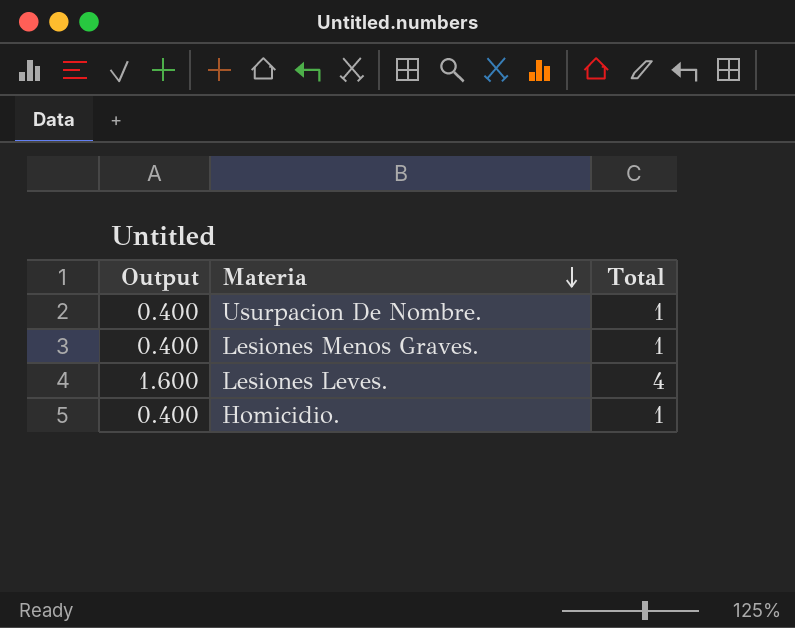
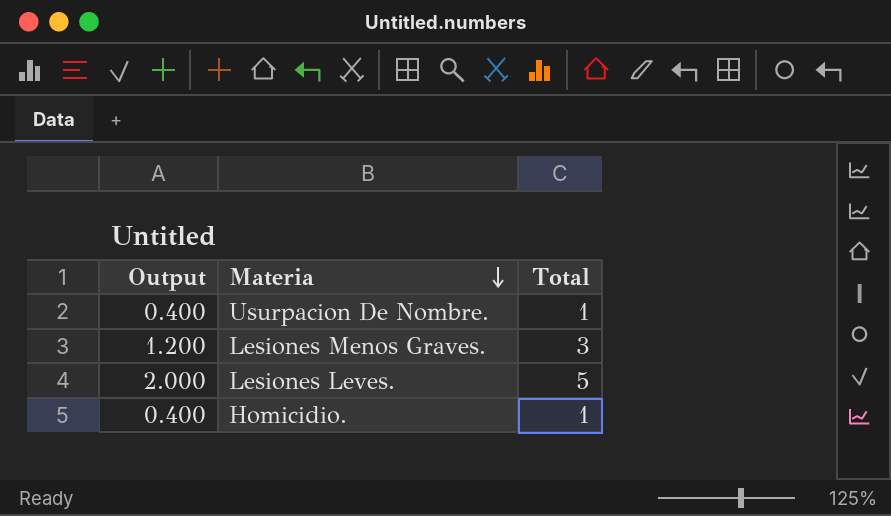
Lesiones Menos Graves. | Output: 0.400 -> 1.200
Lesiones Menos Graves. | Total: 1 -> 3
Lesiones Leves. | Output: 1.600 -> 2.000
Lesiones Leves. | Total: 4 -> 5

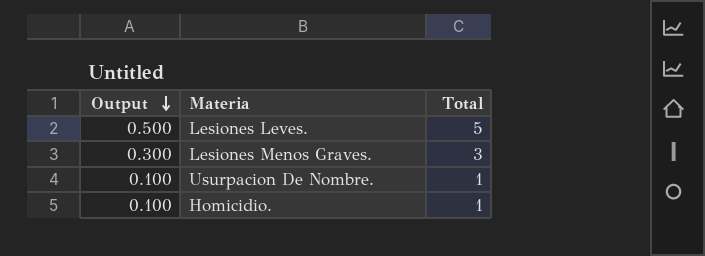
row order: Materia descending -> Output descending
column Output | formula: [Total] * 0.4 -> [Total] * 0.1

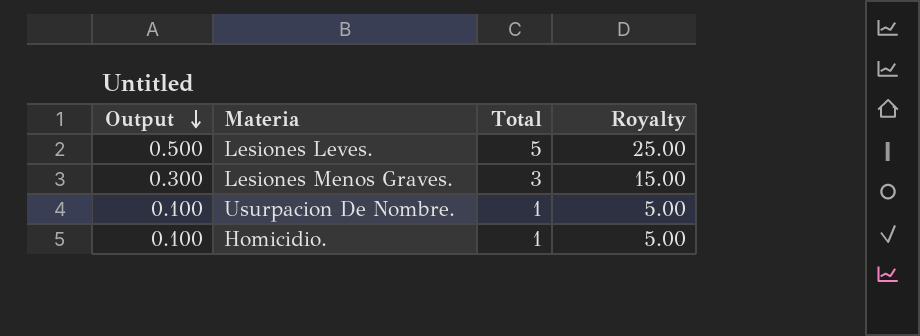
column Royalty | formula: none -> [Total] * 5

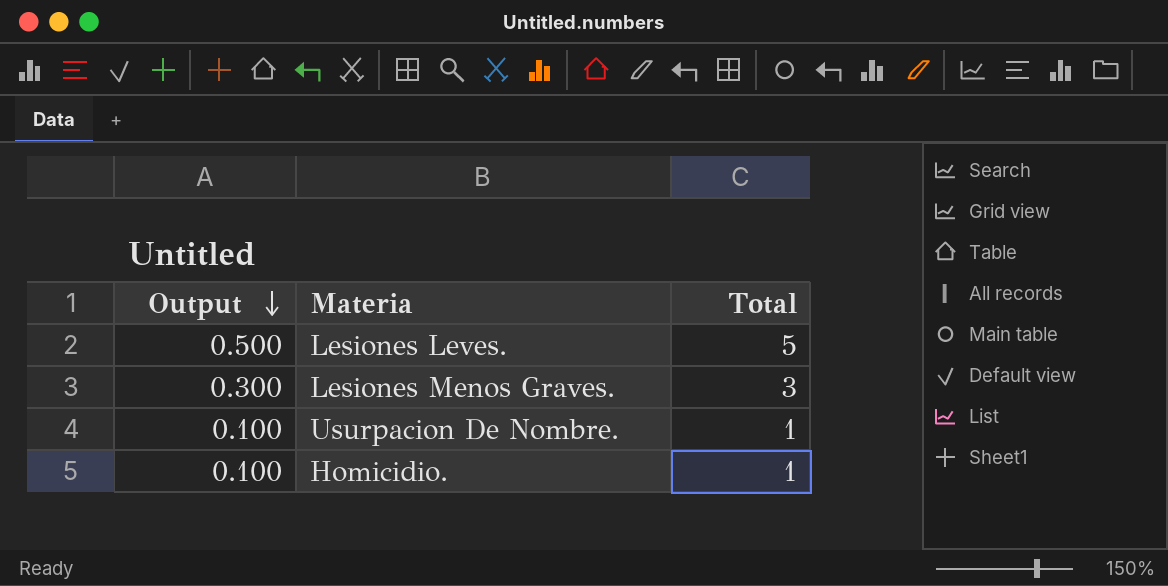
column Royalty | formula: [Total] * 5 -> none

